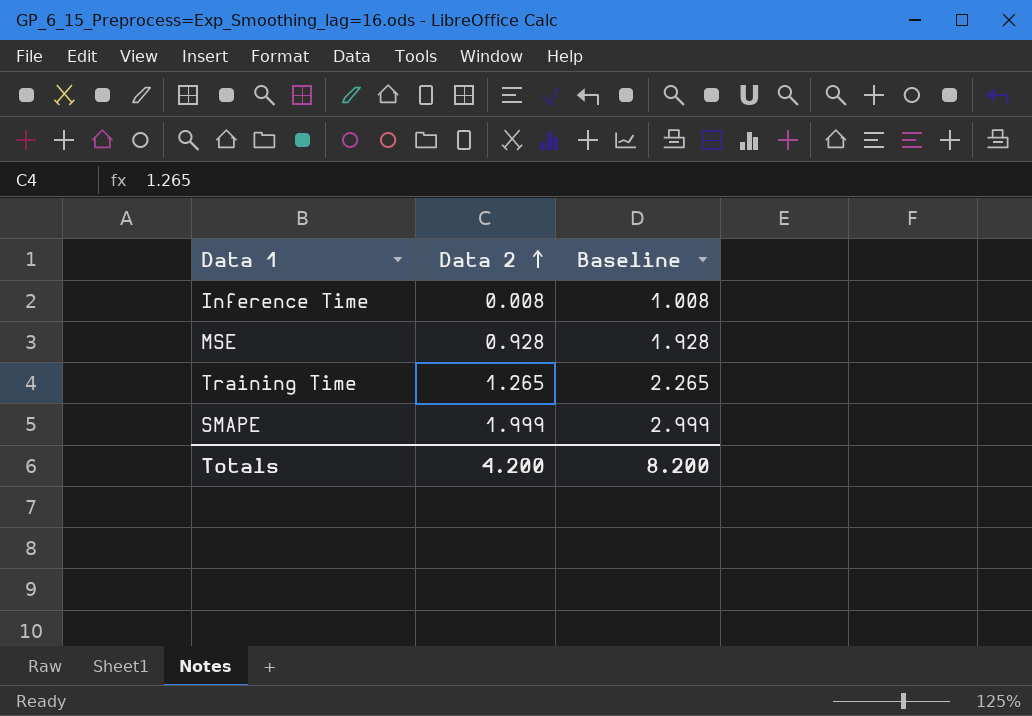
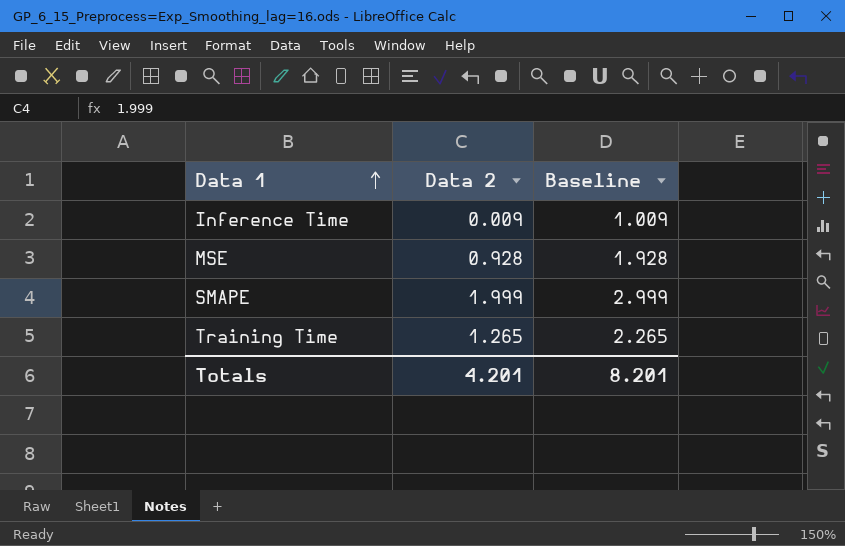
row order: Data 2 ascending -> Data 1 ascending
Inference Time | Data 2: 0.008 -> 0.009
Inference Time | Baseline: 1.008 -> 1.009
Totals | Data 2: 4.200 -> 4.201
Totals | Baseline: 8.200 -> 8.201

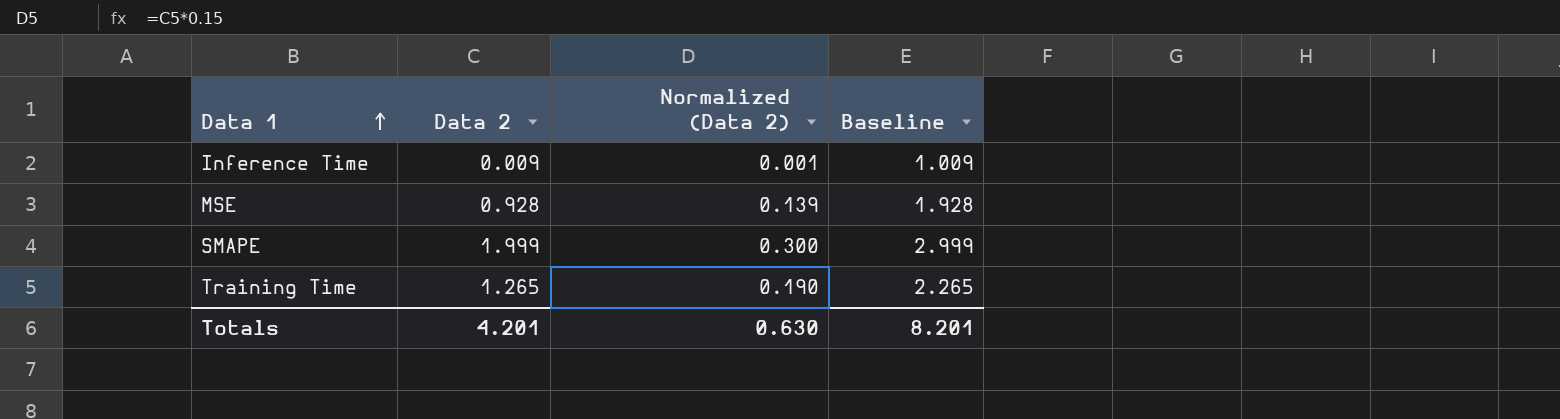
column Normalized (Data 2) | formula: none -> [Data 2] * 0.15

